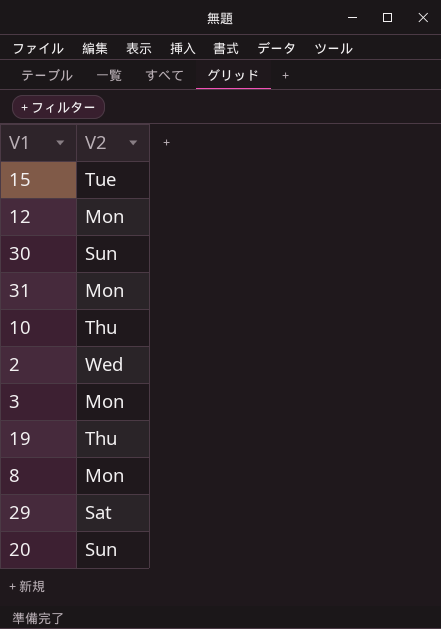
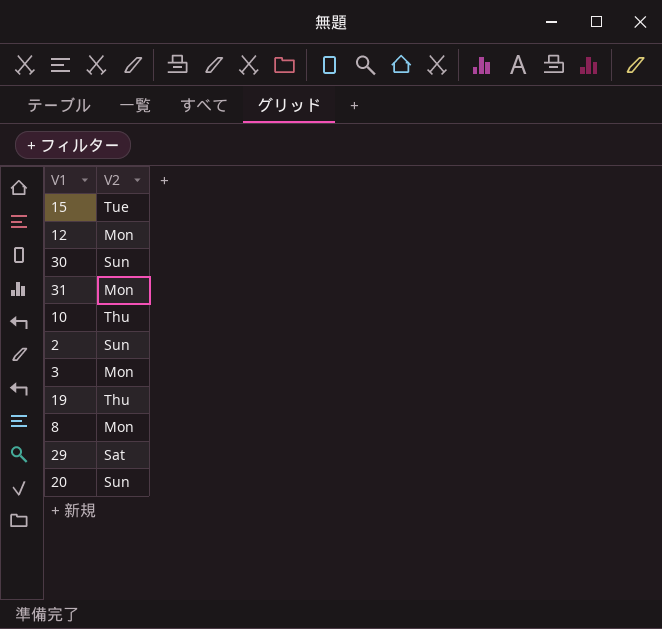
2 | V2: Wed -> Sun

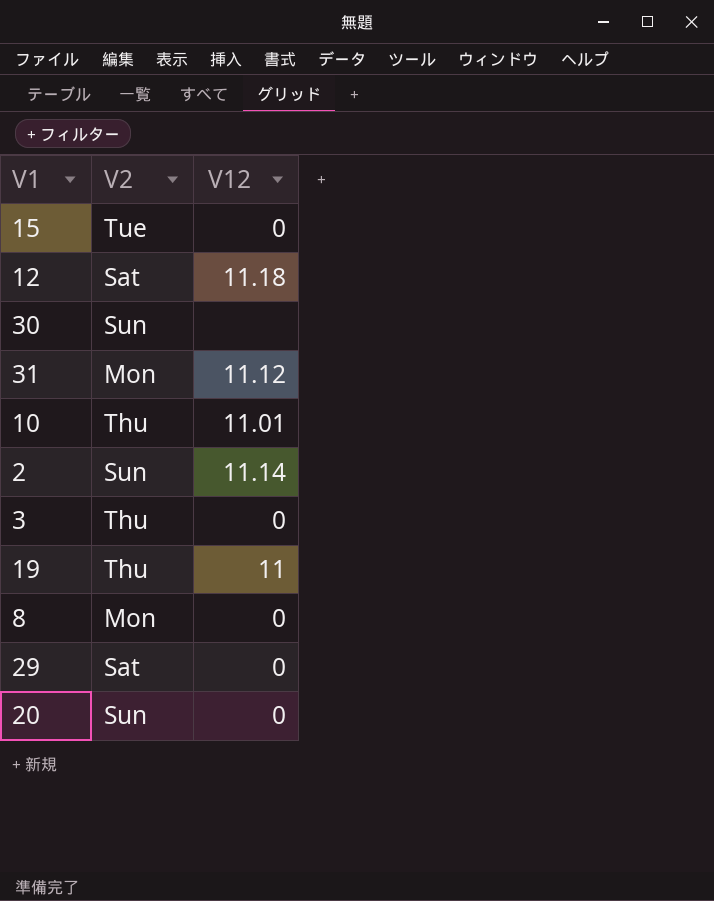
column V12 | position: none -> 3
12 | V2: Mon -> Sat
3 | V2: Mon -> Thu

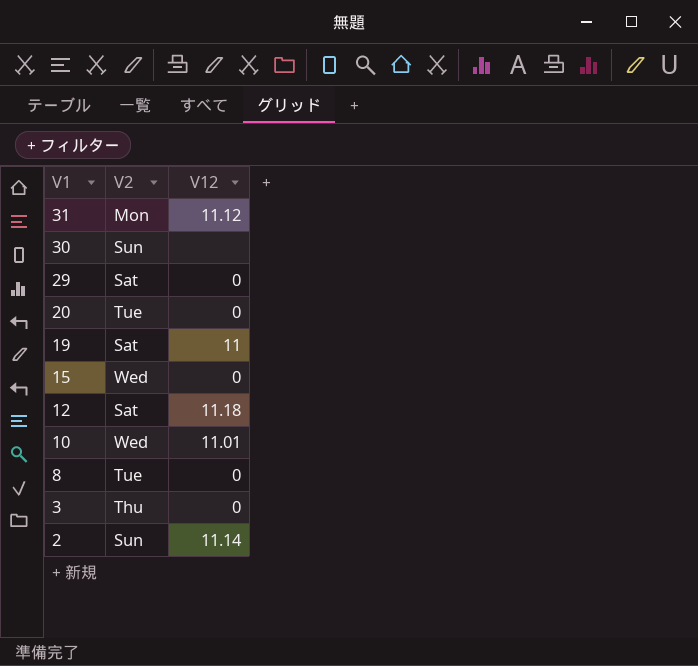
row order: none -> V1 descending
20 | V2: Sun -> Tue
19 | V2: Thu -> Sat
15 | V2: Tue -> Wed
10 | V2: Thu -> Wed
8 | V2: Mon -> Tue

